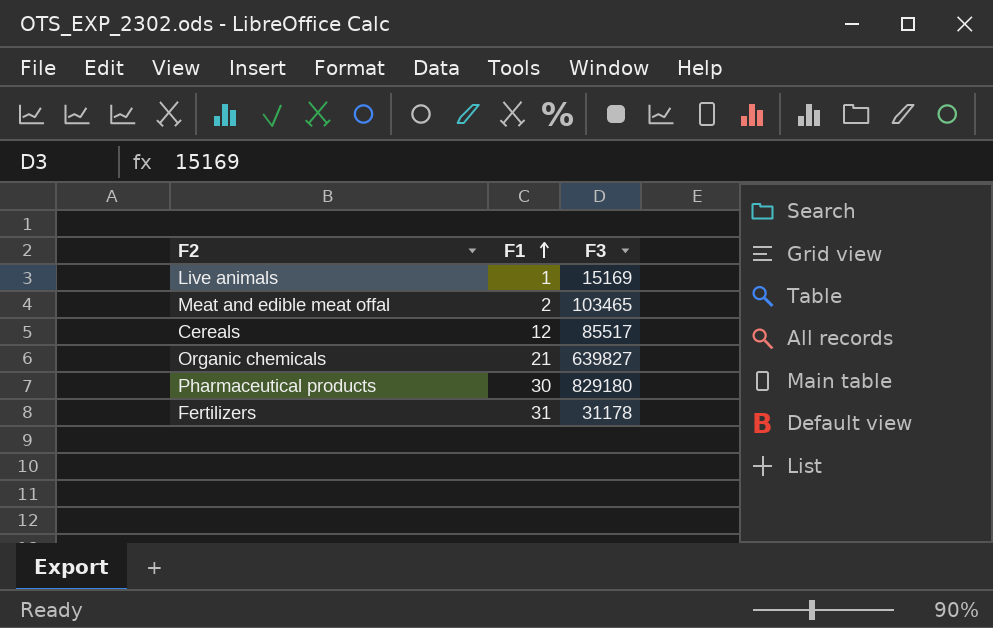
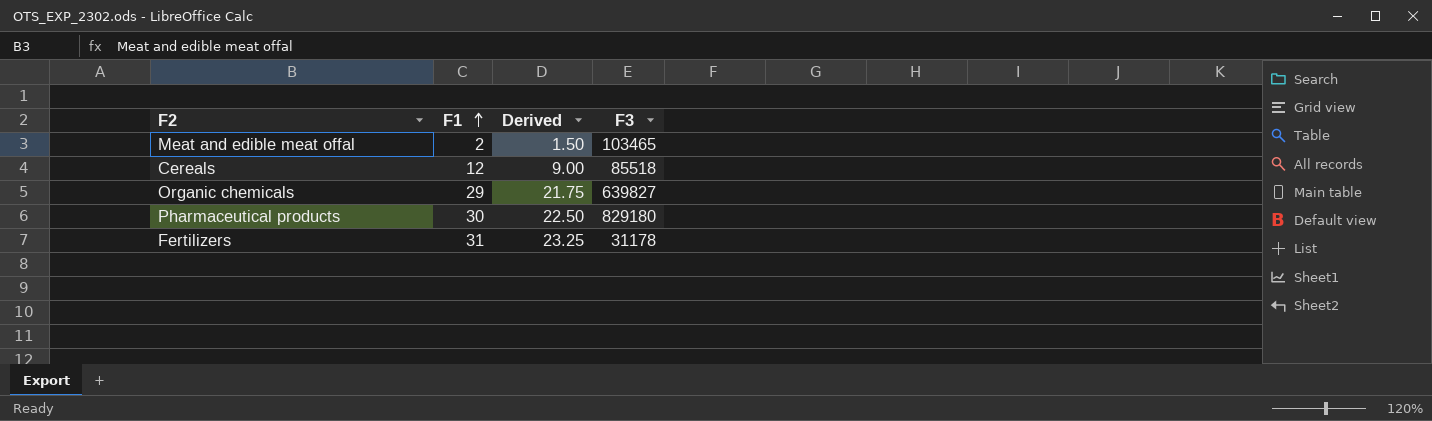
column Derived | formula: none -> [F1] * 0.75
row Live animals: 1 | 15169 -> none
Cereals | F3: 85517 -> 85518
Organic chemicals | F1: 21 -> 29

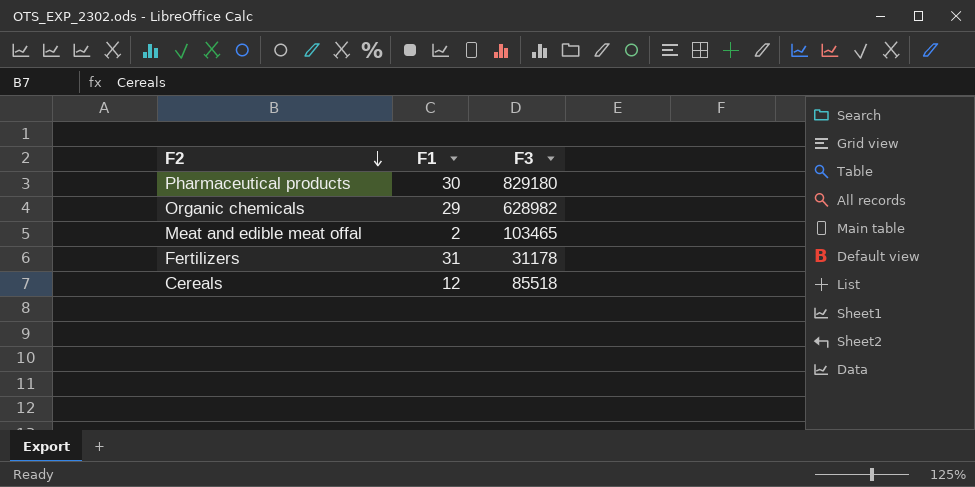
row order: F1 ascending -> F2 descending
column Derived | formula: [F1] * 0.75 -> none
Organic chemicals | F3: 639827 -> 628982

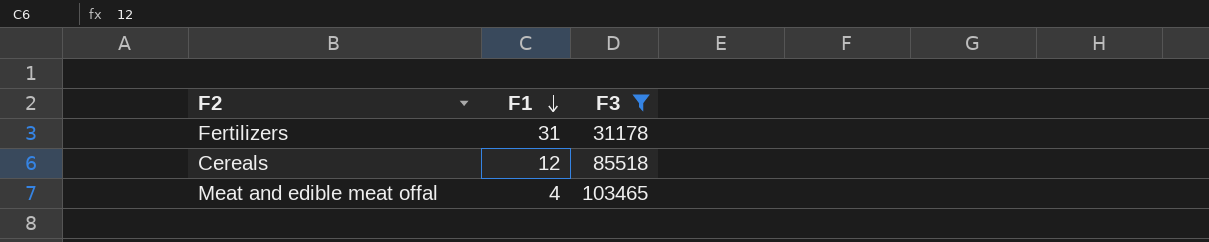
filter: none -> F3 <= 103465
row order: F2 descending -> F1 descending
Meat and edible meat offal | F1: 2 -> 4

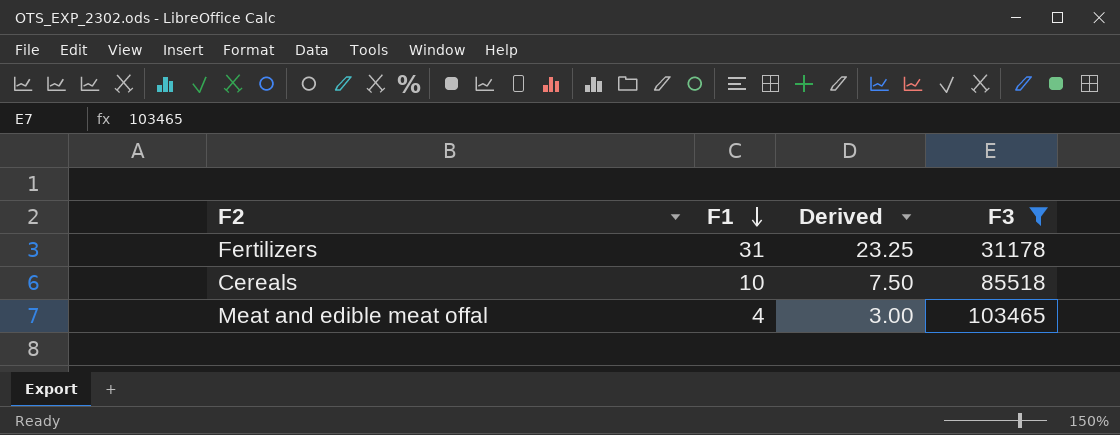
column Derived | formula: none -> [F1] * 0.75
Cereals | F1: 12 -> 10

